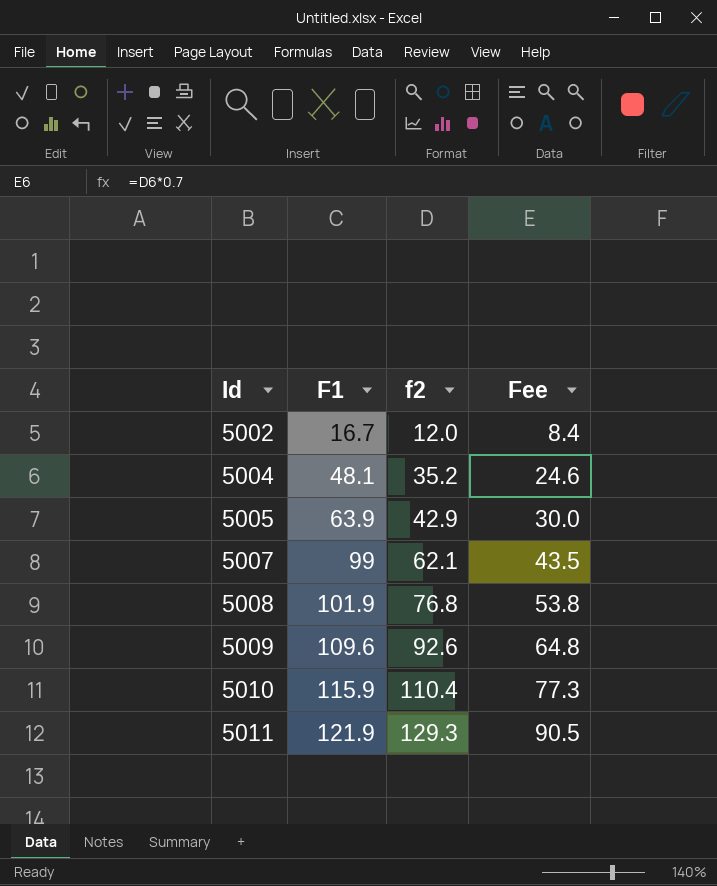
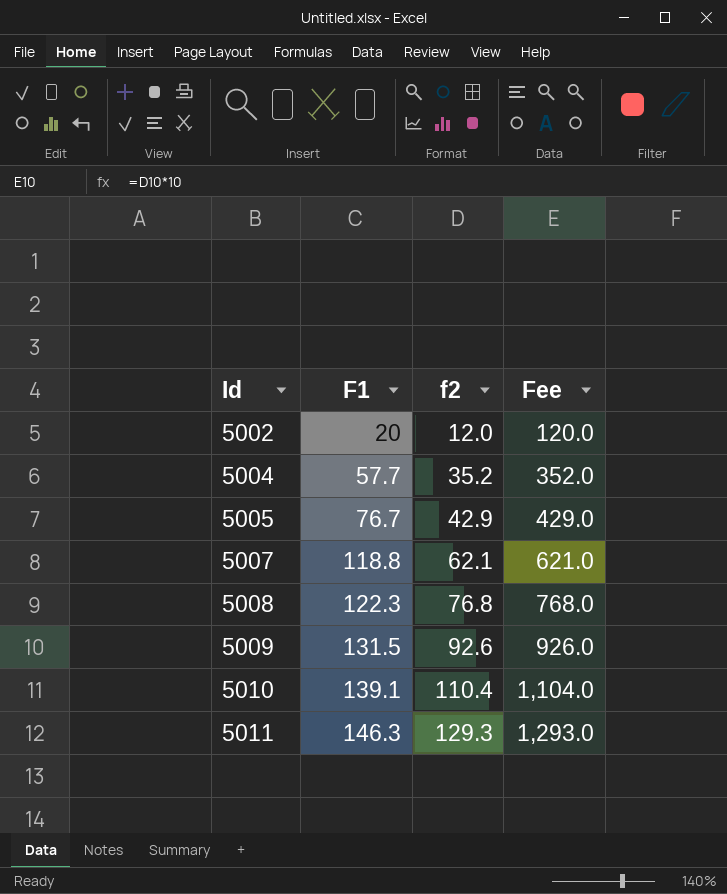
column Fee | formula: [f2] * 0.7 -> [f2] * 10
5002 | F1: 16.7 -> 20
5004 | F1: 48.1 -> 57.7
5005 | F1: 63.9 -> 76.7
5007 | F1: 99 -> 118.8
5008 | F1: 101.9 -> 122.3
5009 | F1: 109.6 -> 131.5
5010 | F1: 115.9 -> 139.1
5011 | F1: 121.9 -> 146.3

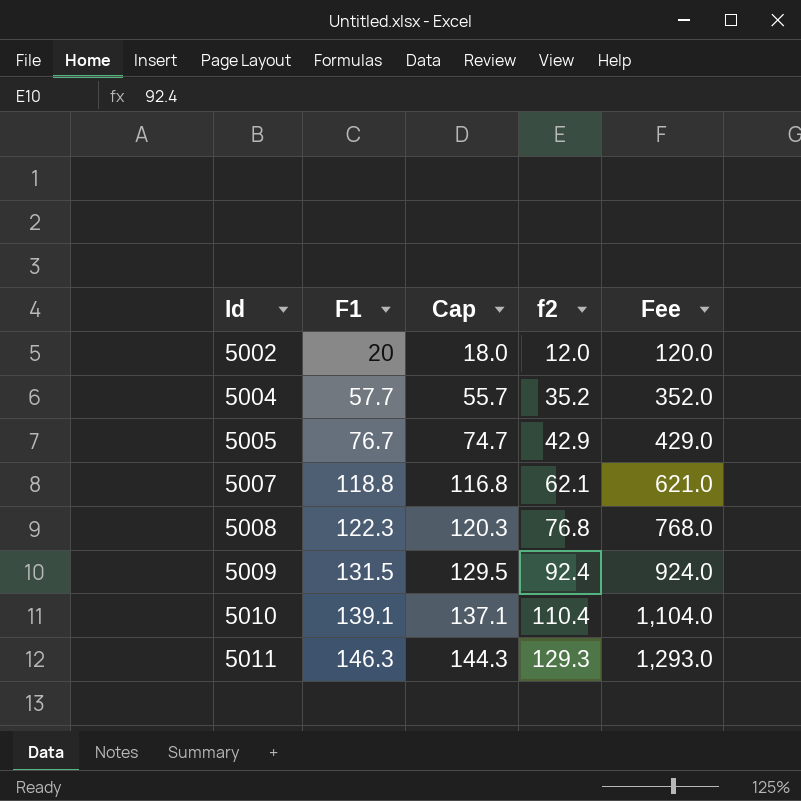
column Cap | formula: none -> [F1] - 2
5009 | f2: 92.6 -> 92.4
5009 | Fee: 926.0 -> 924.0

